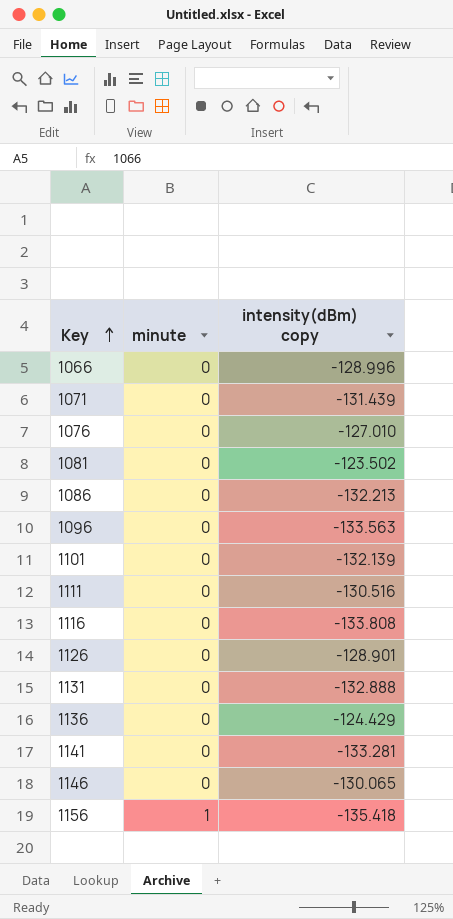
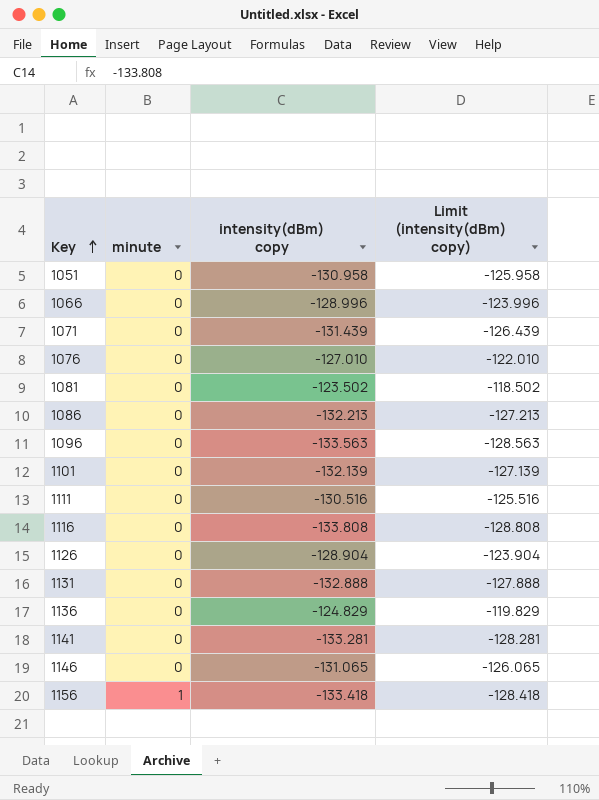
column Limit (intensity(dBm) copy) | formula: none -> [intensity(dBm) copy] + 5
row 1051: none -> 0 | -130.958 | -125.958
1126 | intensity(dBm) copy: -128.901 -> -128.904
1136 | intensity(dBm) copy: -124.429 -> -124.829
1146 | intensity(dBm) copy: -130.065 -> -131.065
1156 | intensity(dBm) copy: -135.418 -> -133.418

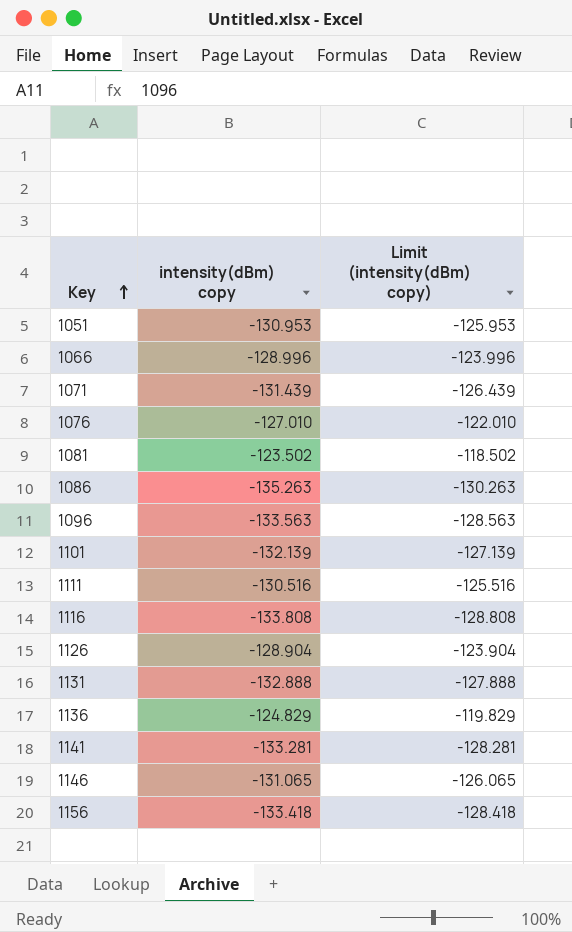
column minute | position: 2 -> none
1051 | intensity(dBm) copy: -130.958 -> -130.953
1051 | Limit (intensity(dBm) copy): -125.958 -> -125.953
1086 | intensity(dBm) copy: -132.213 -> -135.263
1086 | Limit (intensity(dBm) copy): -127.213 -> -130.263

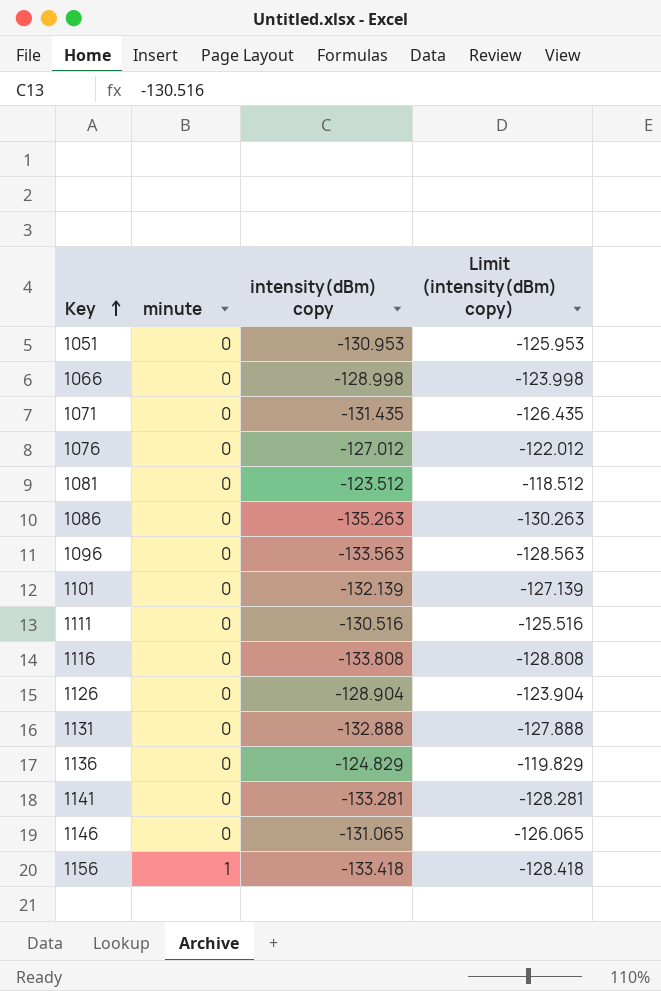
column minute | position: none -> 2
1066 | intensity(dBm) copy: -128.996 -> -128.998
1066 | Limit (intensity(dBm) copy): -123.996 -> -123.998
1071 | intensity(dBm) copy: -131.439 -> -131.435
1071 | Limit (intensity(dBm) copy): -126.439 -> -126.435
1076 | intensity(dBm) copy: -127.010 -> -127.012
1076 | Limit (intensity(dBm) copy): -122.010 -> -122.012
1081 | intensity(dBm) copy: -123.502 -> -123.512
1081 | Limit (intensity(dBm) copy): -118.502 -> -118.512

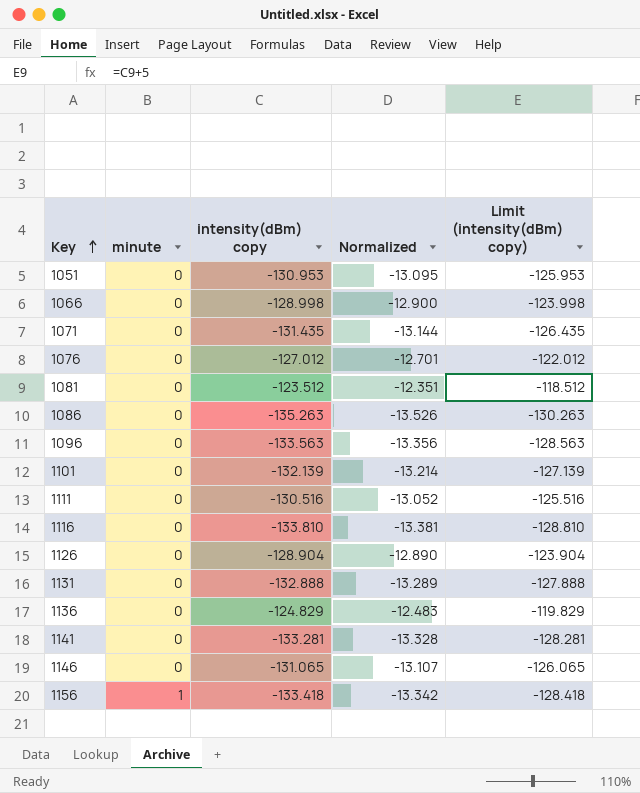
column Normalized | formula: none -> [intensity(dBm) copy] * 0.1
1116 | intensity(dBm) copy: -133.808 -> -133.810
1116 | Limit (intensity(dBm) copy): -128.808 -> -128.810

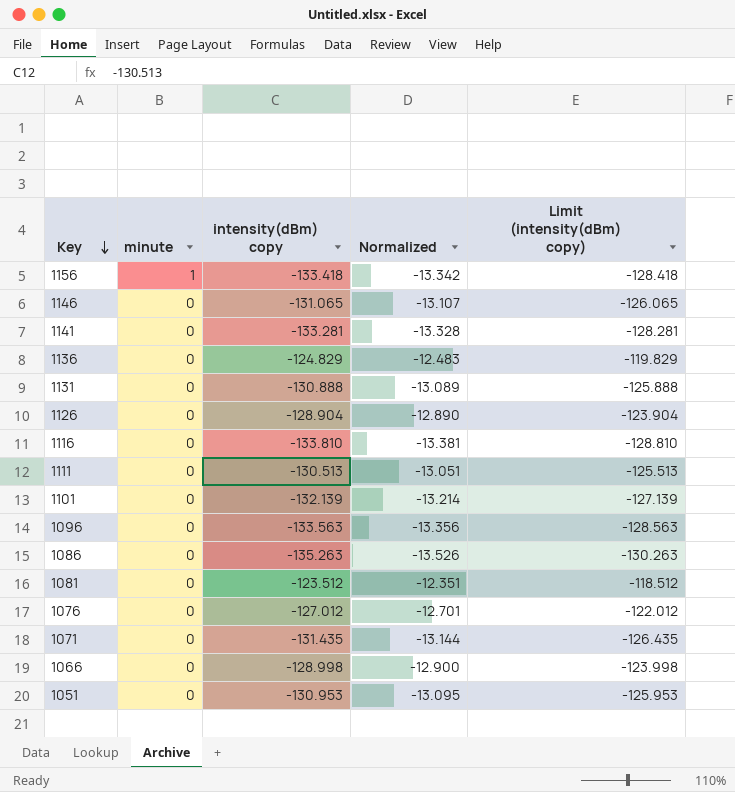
row order: Key ascending -> Key descending
1131 | intensity(dBm) copy: -132.888 -> -130.888
1131 | Normalized: -13.289 -> -13.089
1131 | Limit (intensity(dBm) copy): -127.888 -> -125.888
1111 | intensity(dBm) copy: -130.516 -> -130.513
1111 | Normalized: -13.052 -> -13.051
1111 | Limit (intensity(dBm) copy): -125.516 -> -125.513

